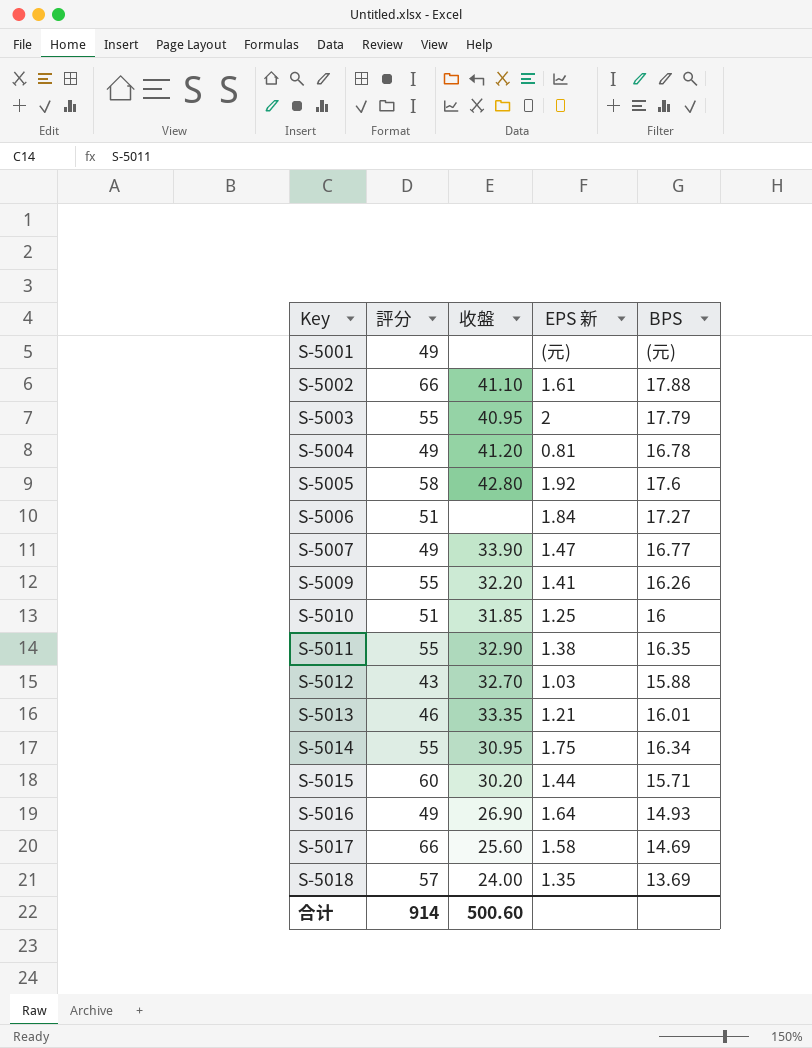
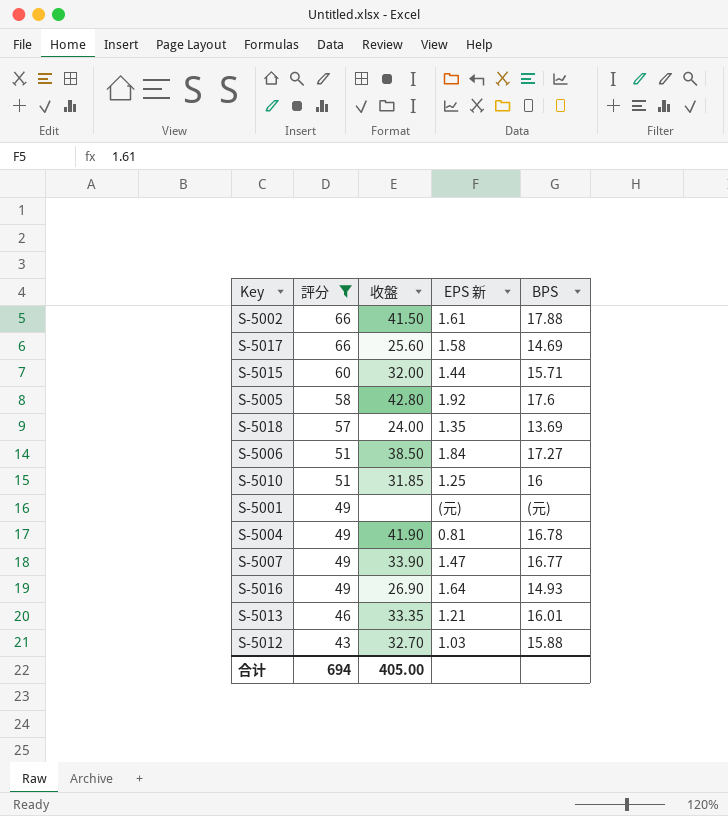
filter: none -> 評分 != 55
row order: Key ascending -> 評分 descending
S-5002 | 收盤: 41.10 -> 41.50
S-5015 | 收盤: 30.20 -> 32.00
S-5006 | 收盤: none -> 38.50
S-5004 | 收盤: 41.20 -> 41.90
合计 | 評分: 914 -> 694
合计 | 收盤: 500.60 -> 405.00

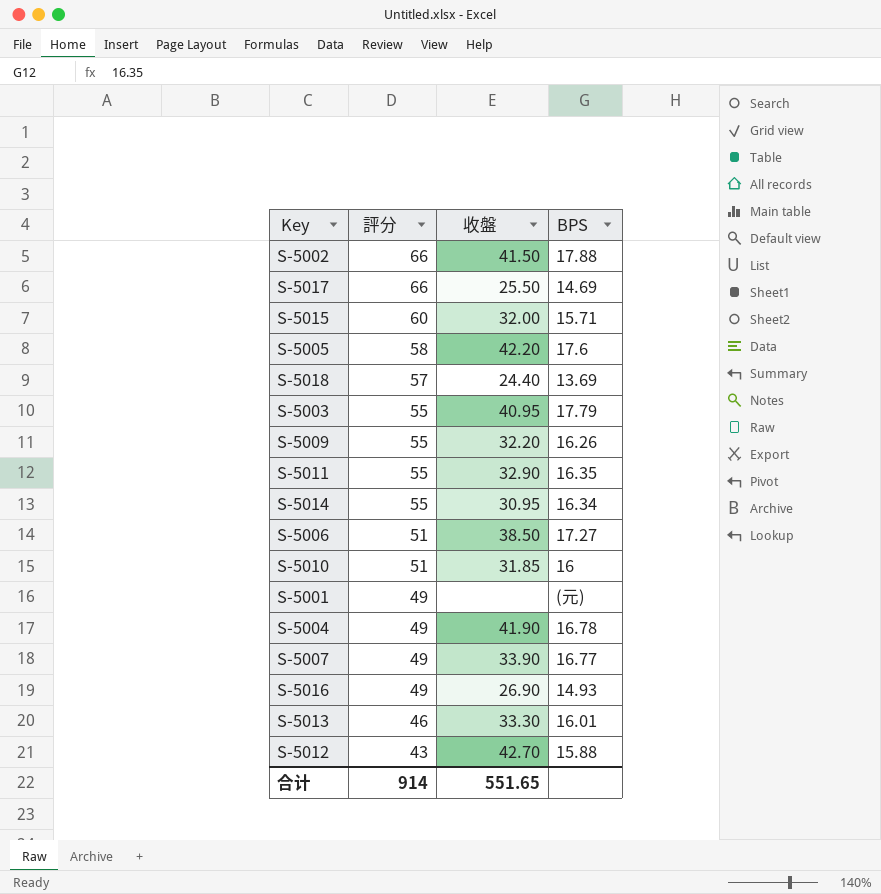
filter: 評分 != 55 -> none
column EPS 新 | position: 4 -> none
S-5017 | 收盤: 25.60 -> 25.50
S-5005 | 收盤: 42.80 -> 42.20
S-5018 | 收盤: 24.00 -> 24.40
S-5013 | 收盤: 33.35 -> 33.30
S-5012 | 收盤: 32.70 -> 42.70
合计 | 評分: 694 -> 914
合计 | 收盤: 405.00 -> 551.65

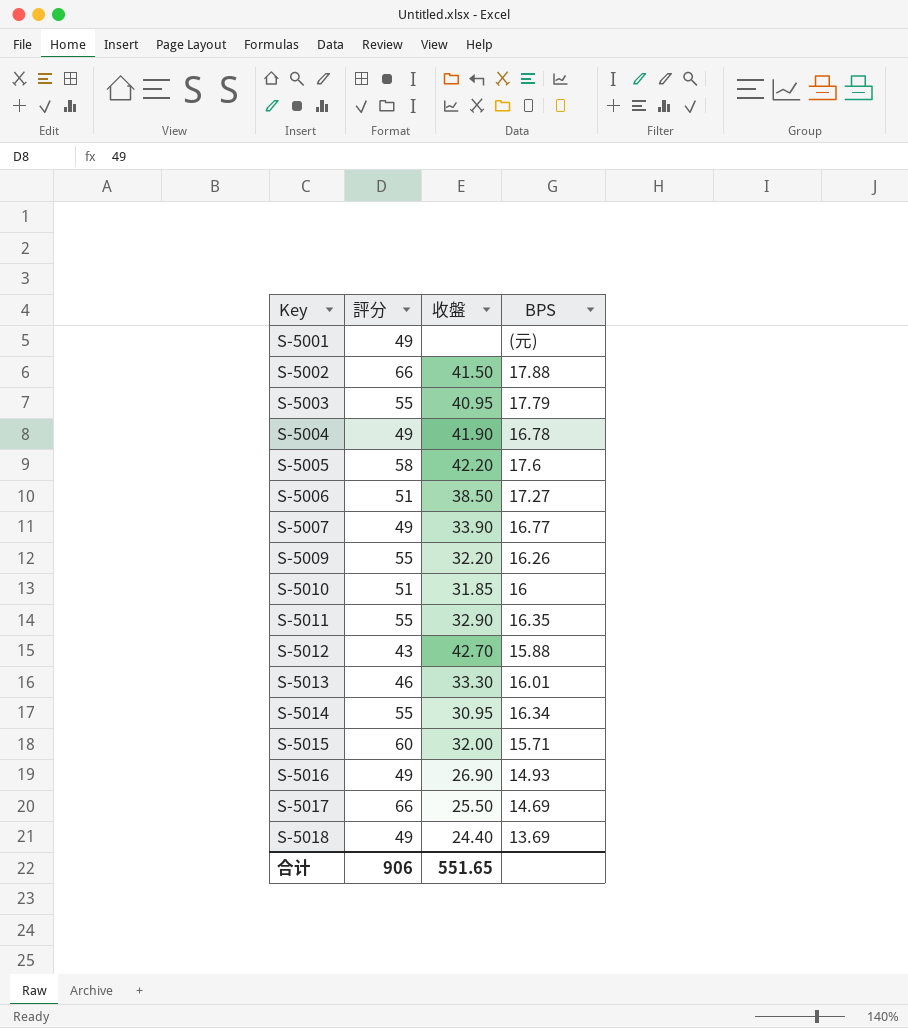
row order: 評分 descending -> Key ascending
S-5018 | 評分: 57 -> 49
合计 | 評分: 914 -> 906

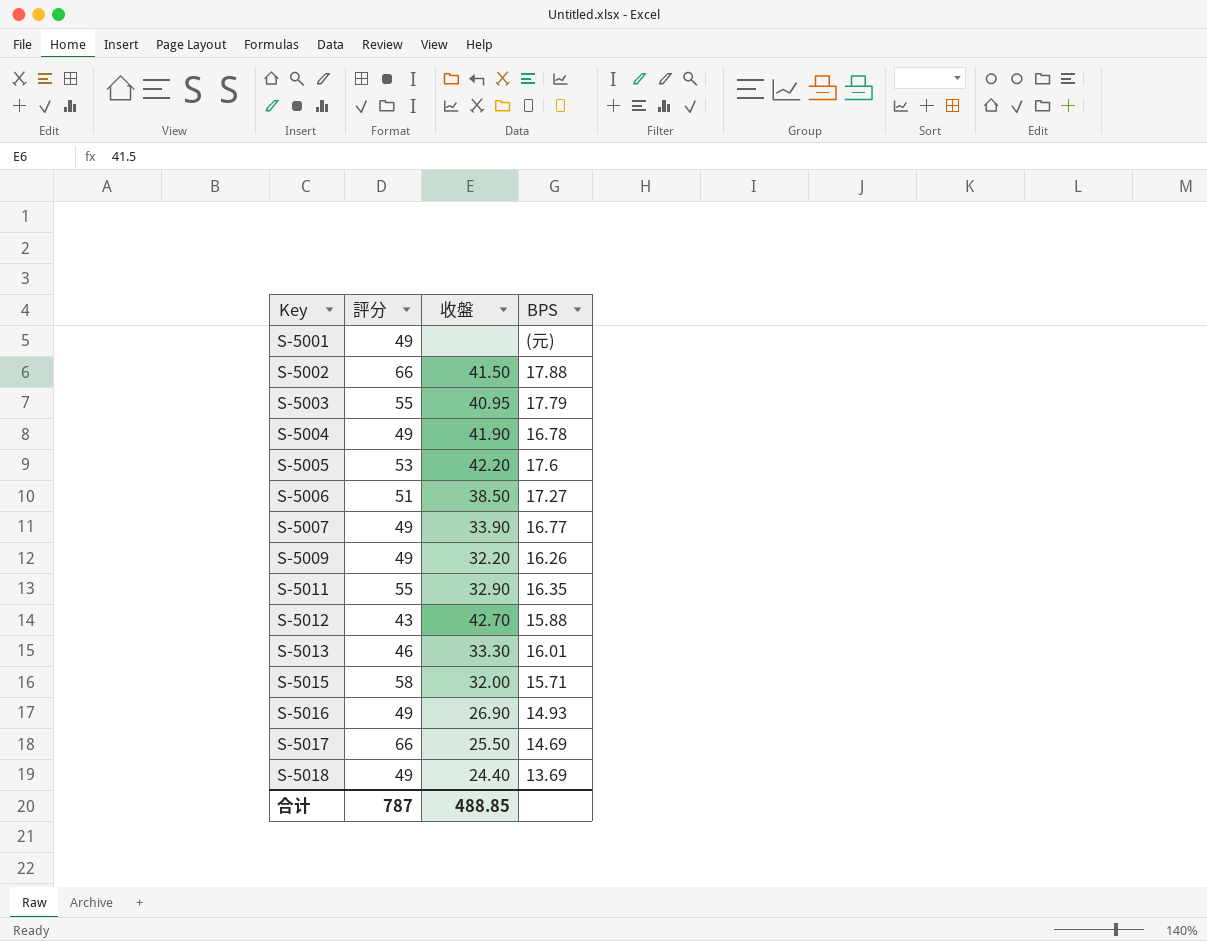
row S-5010: 51 | 31.85 | 16 -> none
row S-5014: 55 | 30.95 | 16.34 -> none
S-5005 | 評分: 58 -> 53
S-5009 | 評分: 55 -> 49
S-5015 | 評分: 60 -> 58
合计 | 評分: 906 -> 787
合计 | 收盤: 551.65 -> 488.85

